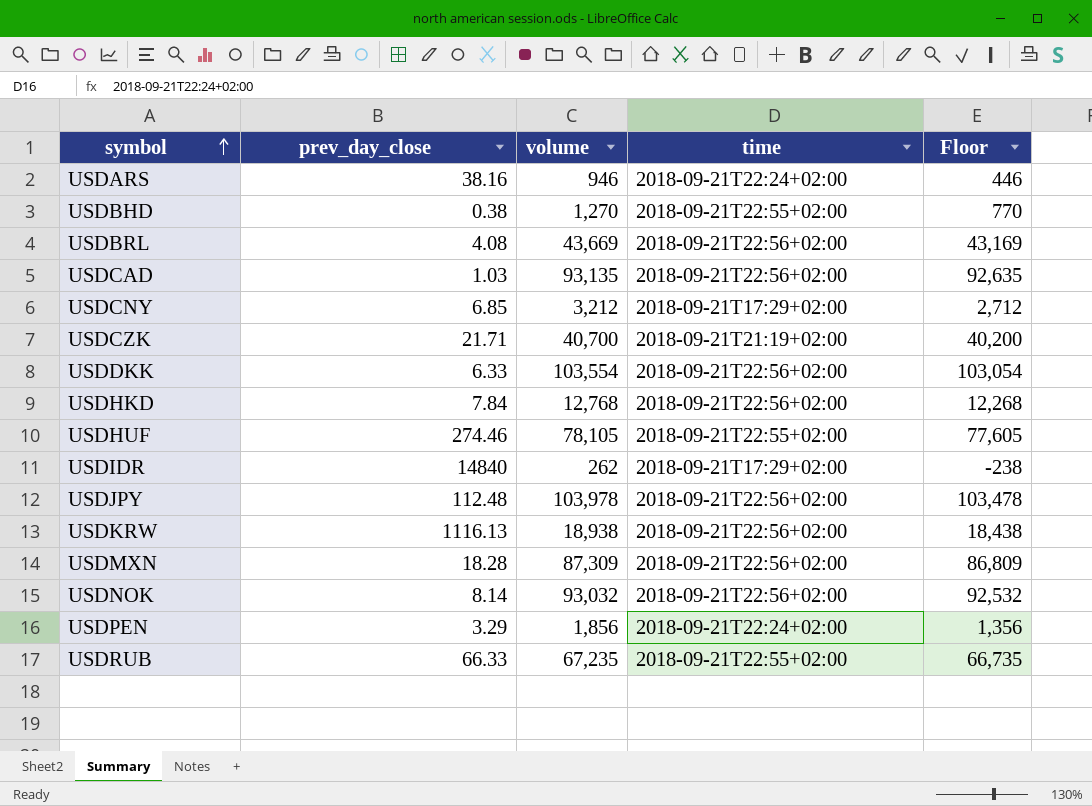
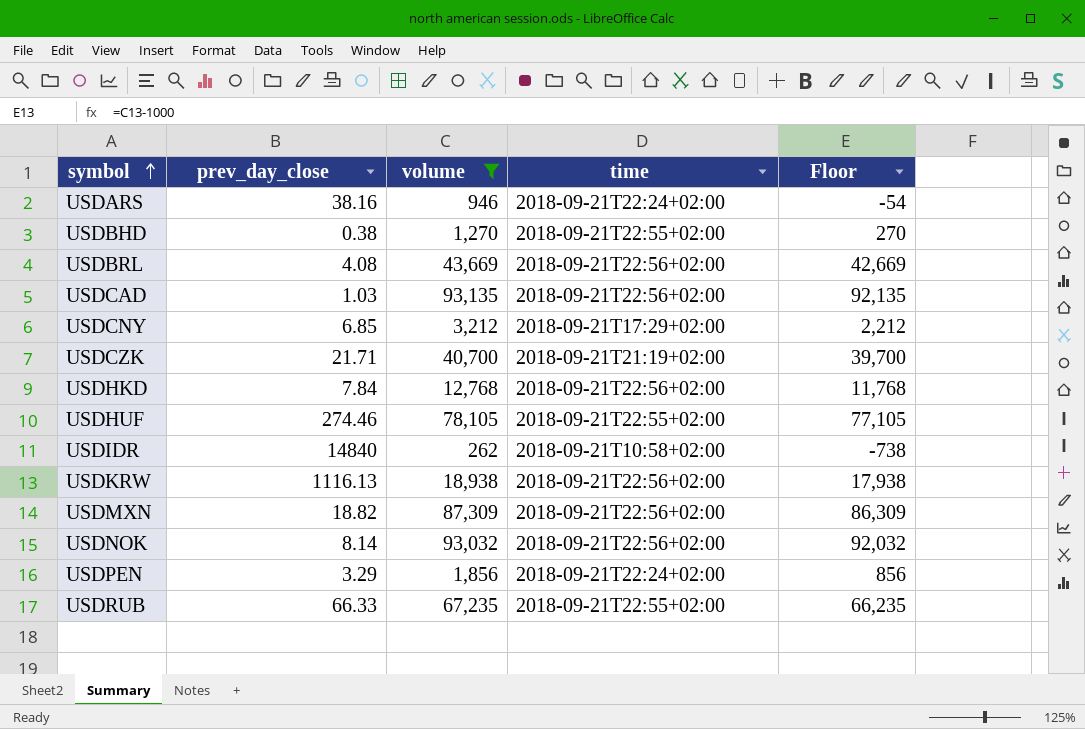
filter: none -> volume <= 93,135
column Floor | formula: [volume] - 500 -> [volume] - 1000
USDIDR | time: 2018-09-21T17:29+02:00 -> 2018-09-21T10:58+02:00
USDMXN | prev_day_close: 18.28 -> 18.82

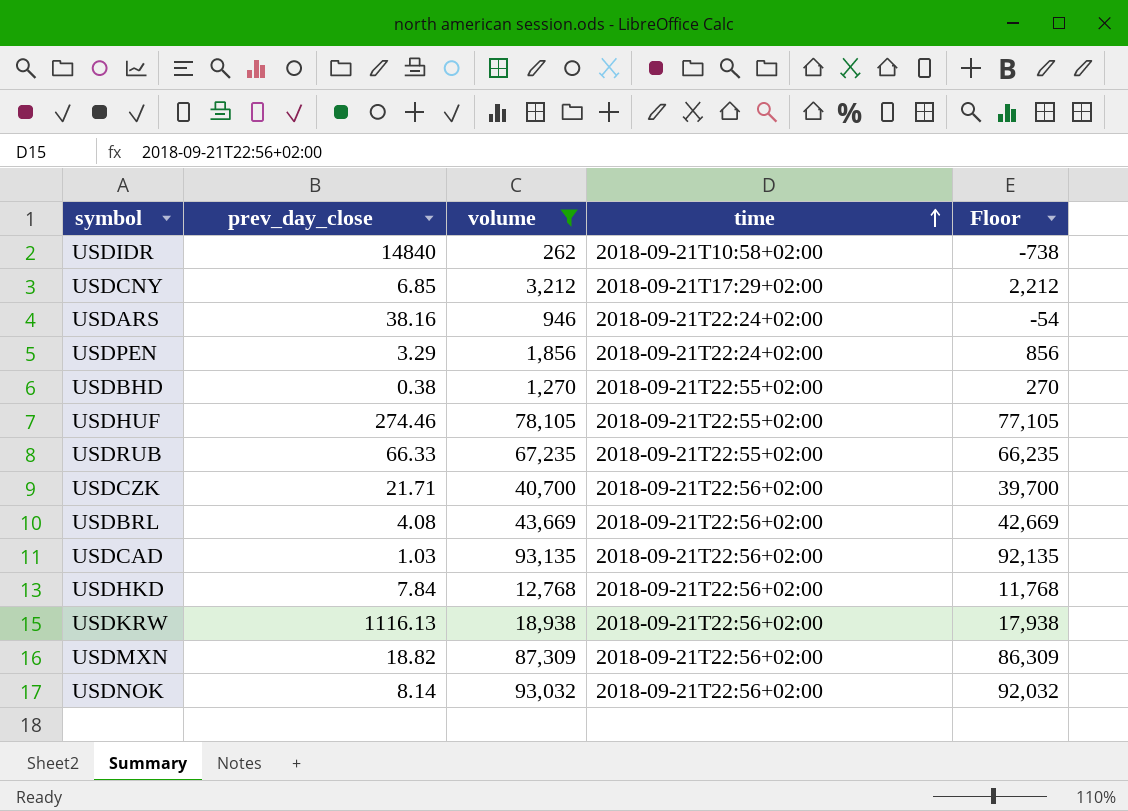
row order: symbol ascending -> time ascending
USDCZK | time: 2018-09-21T21:19+02:00 -> 2018-09-21T22:56+02:00

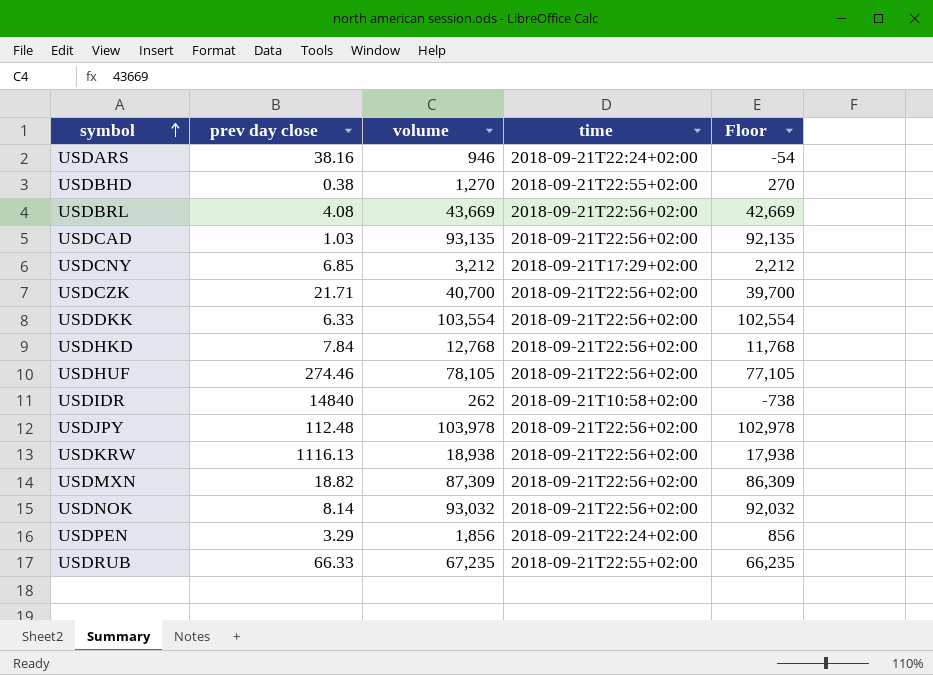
filter: volume <= 93,135 -> none
row order: time ascending -> symbol ascending
column name: prev_day_close -> prev day close
USDHUF | time: 2018-09-21T22:55+02:00 -> 2018-09-21T22:56+02:00

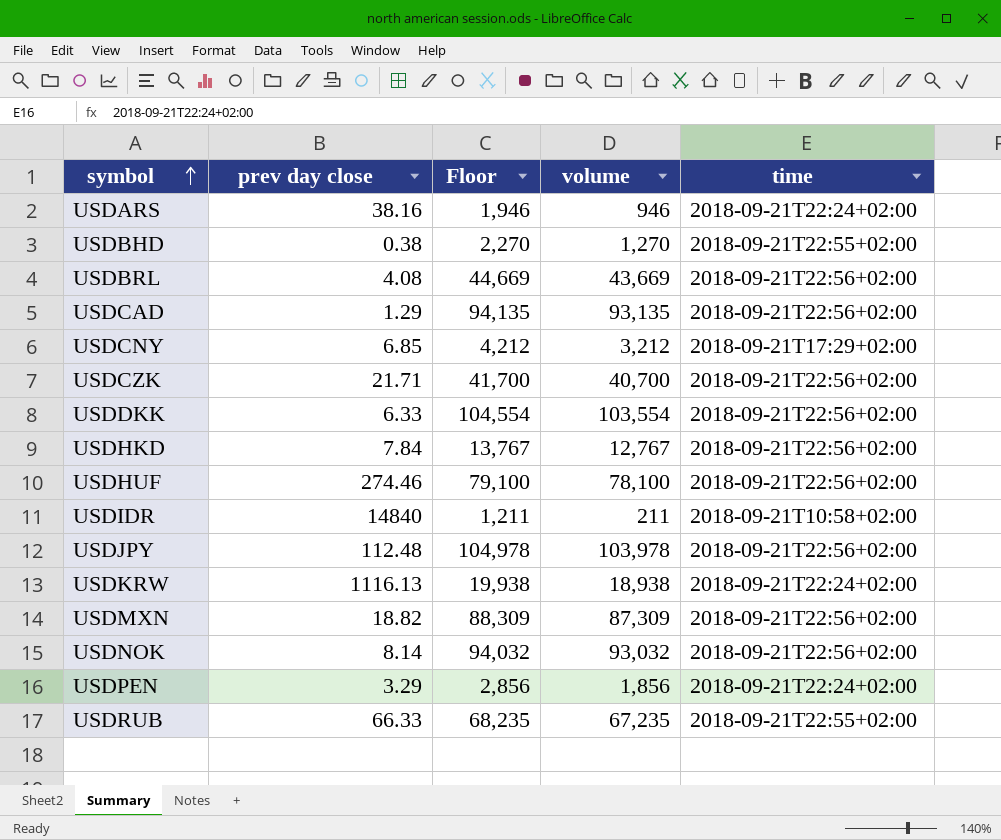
column Floor | formula: [volume] - 1000 -> [volume] + 1000
column Floor | position: 5 -> 3
USDCAD | prev day close: 1.03 -> 1.29
USDHKD | volume: 12,768 -> 12,767
USDHUF | volume: 78,105 -> 78,100
USDIDR | volume: 262 -> 211
USDKRW | time: 2018-09-21T22:56+02:00 -> 2018-09-21T22:24+02:00

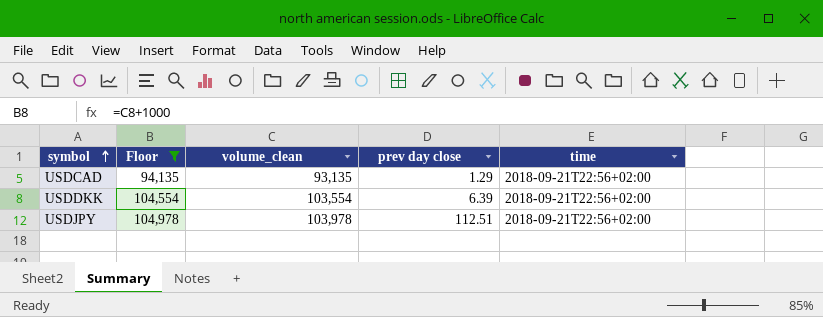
filter: none -> Floor >= 94,135
column name: volume -> volume_clean
column prev day close | position: 2 -> 4
USDDKK | prev day close: 6.33 -> 6.39
USDJPY | prev day close: 112.48 -> 112.51

